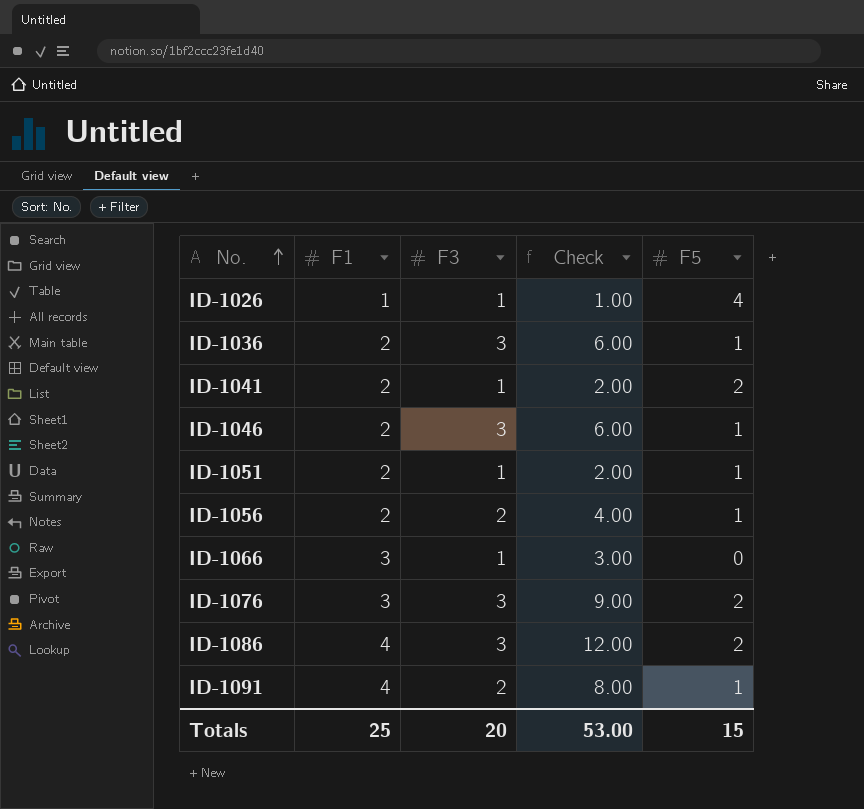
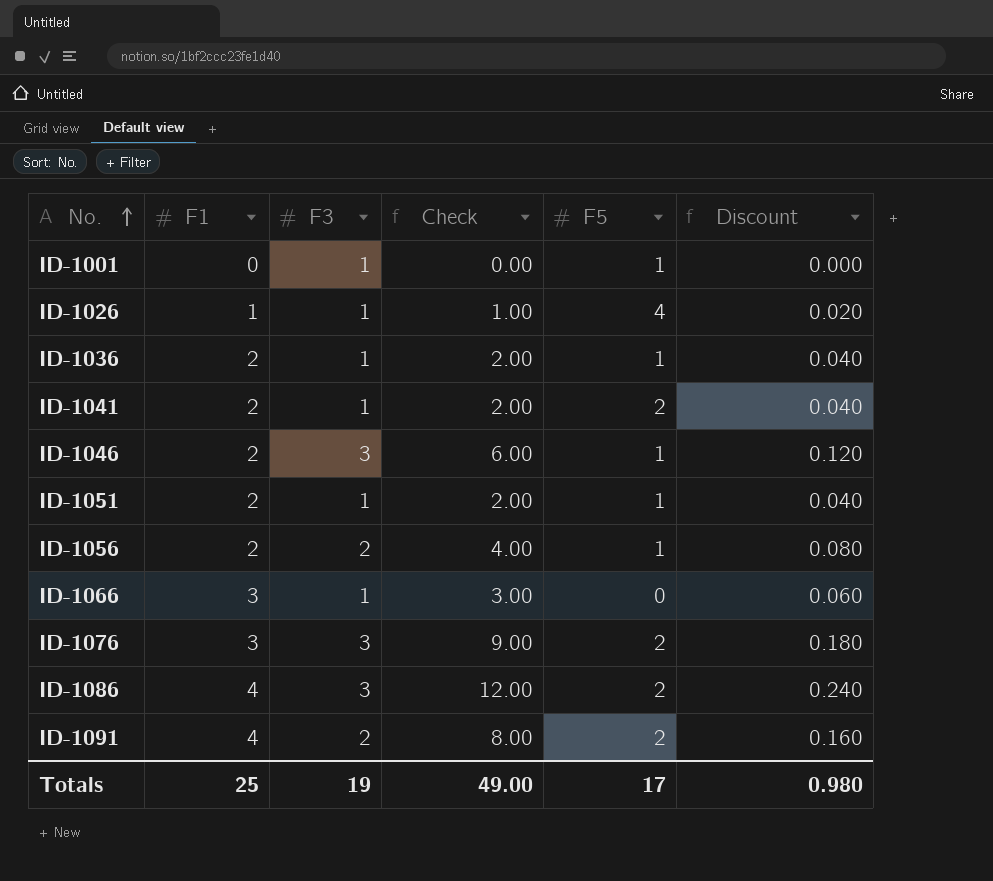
column Discount | formula: none -> [Check] * 0.02
row ID-1001: none -> 0 | 1 | 0.00 | 1 | 0.000
ID-1036 | F3: 3 -> 1
ID-1036 | Check: 6.00 -> 2.00
ID-1091 | F5: 1 -> 2
Totals | F3: 20 -> 19
Totals | Check: 53.00 -> 49.00
Totals | F5: 15 -> 17

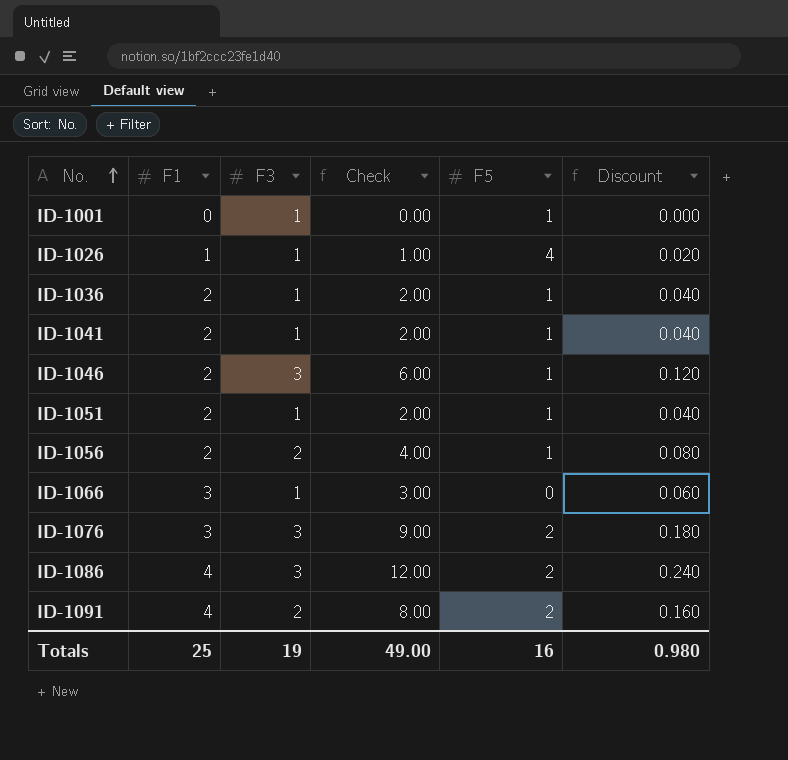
ID-1041 | F5: 2 -> 1
Totals | F5: 17 -> 16

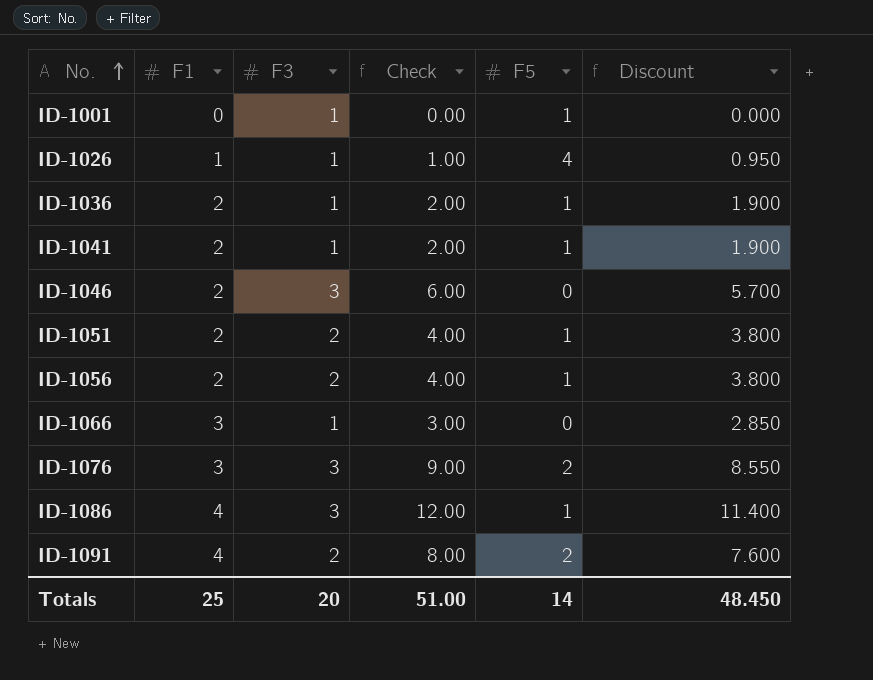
column Discount | formula: [Check] * 0.02 -> [Check] * 0.95
ID-1046 | F5: 1 -> 0
ID-1051 | F3: 1 -> 2
ID-1051 | Check: 2.00 -> 4.00
ID-1086 | F5: 2 -> 1
Totals | F3: 19 -> 20
Totals | Check: 49.00 -> 51.00
Totals | F5: 16 -> 14
Totals | Discount: 0.980 -> 48.450

